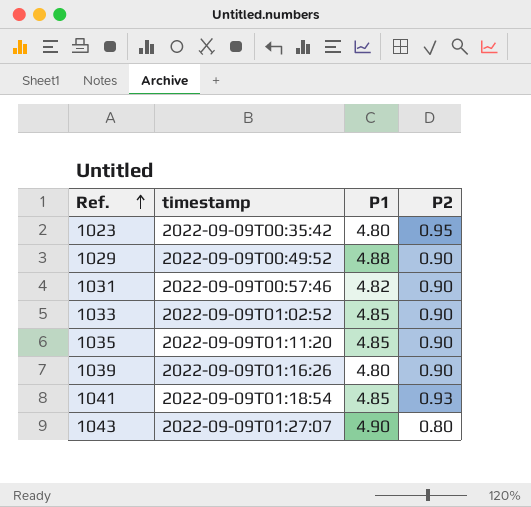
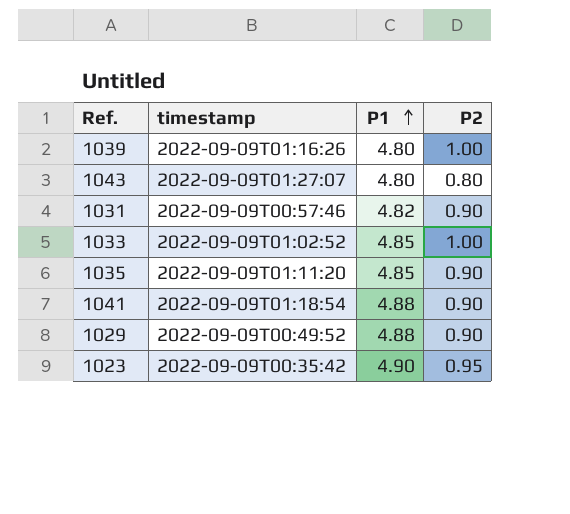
row order: Ref. ascending -> P1 ascending
1039 | P2: 0.90 -> 1.00
1043 | P1: 4.90 -> 4.80
1033 | P2: 0.90 -> 1.00
1041 | P1: 4.85 -> 4.88
1041 | P2: 0.93 -> 0.90
1023 | P1: 4.80 -> 4.90

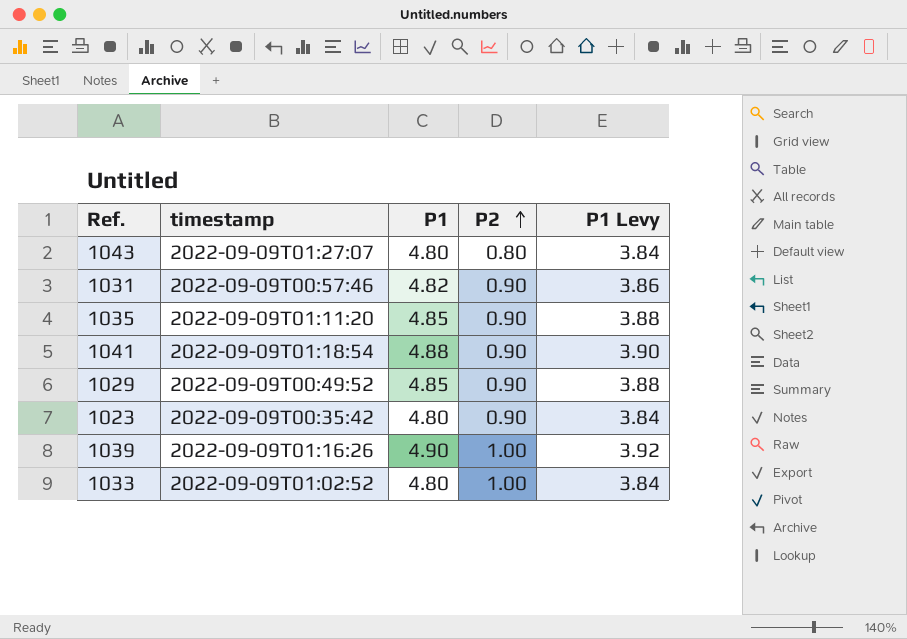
row order: P1 ascending -> P2 ascending
column P1 Levy | formula: none -> [P1] * 0.8
1029 | P1: 4.88 -> 4.85
1023 | P1: 4.90 -> 4.80
1023 | P2: 0.95 -> 0.90
1039 | P1: 4.80 -> 4.90
1033 | P1: 4.85 -> 4.80

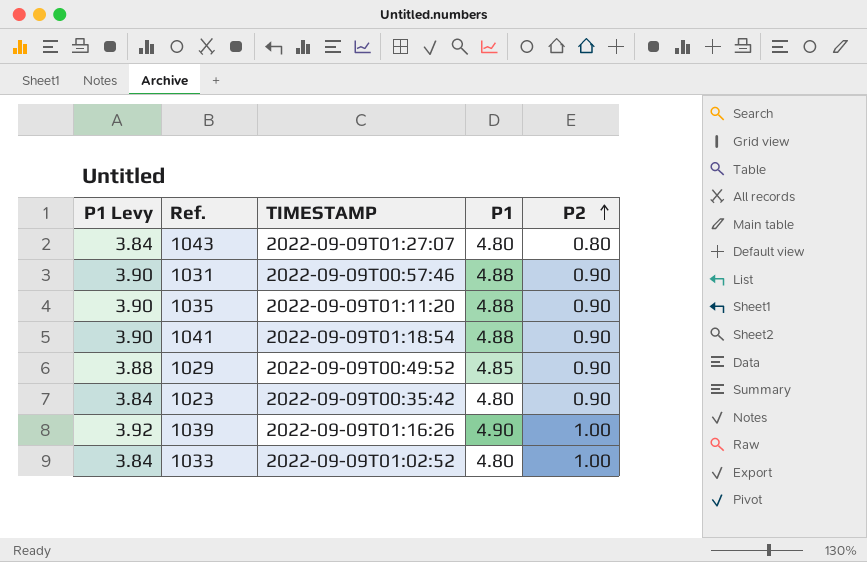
column P1 Levy | position: 5 -> 1
column name: timestamp -> TIMESTAMP
1031 | P1 Levy: 3.86 -> 3.90
1031 | P1: 4.82 -> 4.88
1035 | P1 Levy: 3.88 -> 3.90
1035 | P1: 4.85 -> 4.88

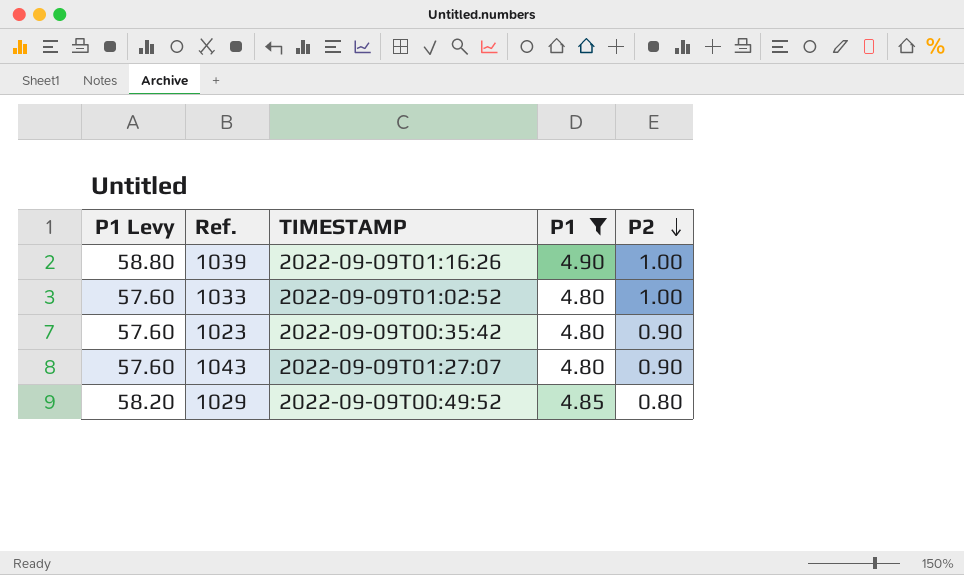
filter: none -> P1 != 4.88
row order: P2 ascending -> P2 descending
column P1 Levy | formula: [P1] * 0.8 -> [P1] * 12
1043 | P2: 0.80 -> 0.90
1029 | P2: 0.90 -> 0.80

